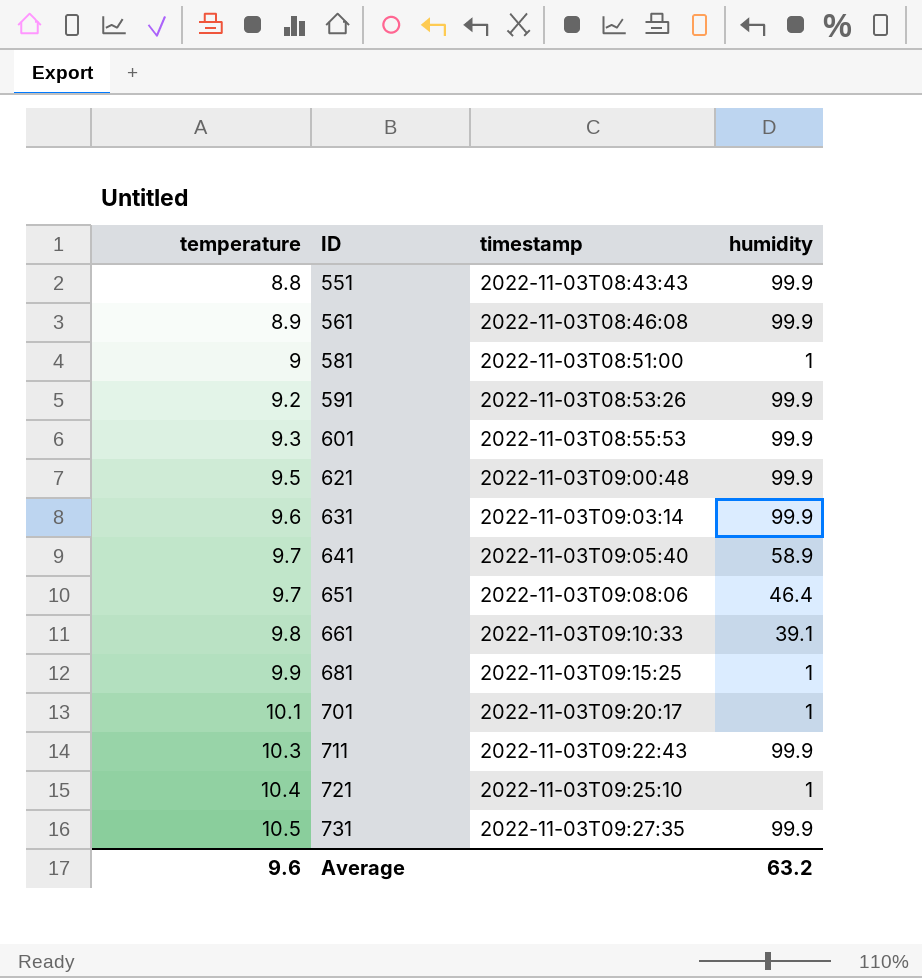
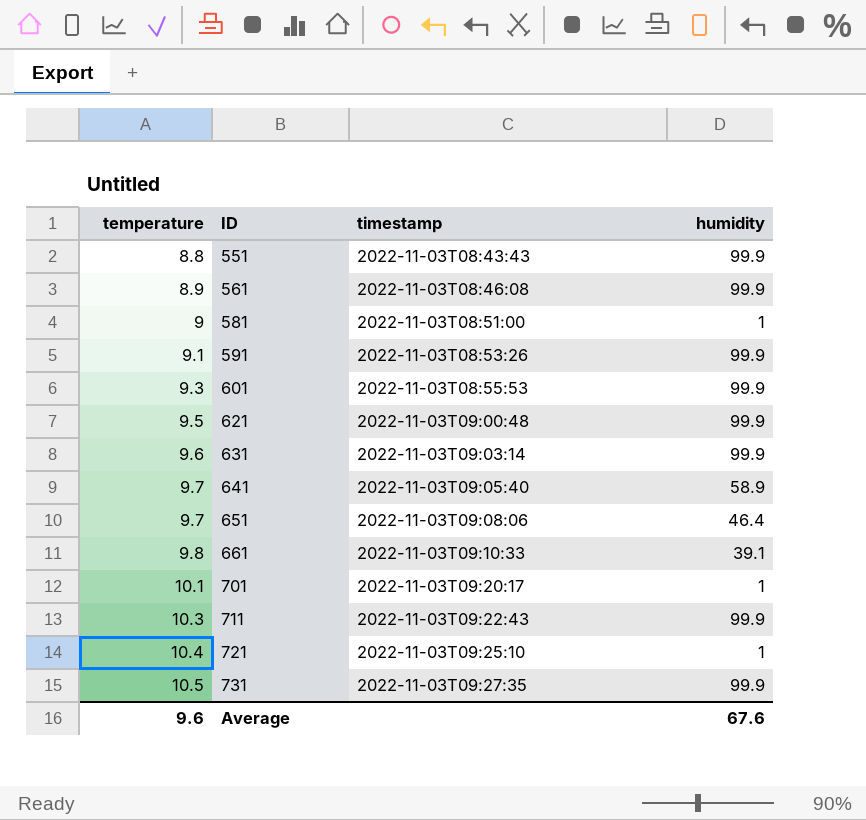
row 681: 9.9 | 2022-11-03T09:15:25 | 1 -> none
591 | temperature: 9.2 -> 9.1
Average | humidity: 63.2 -> 67.6

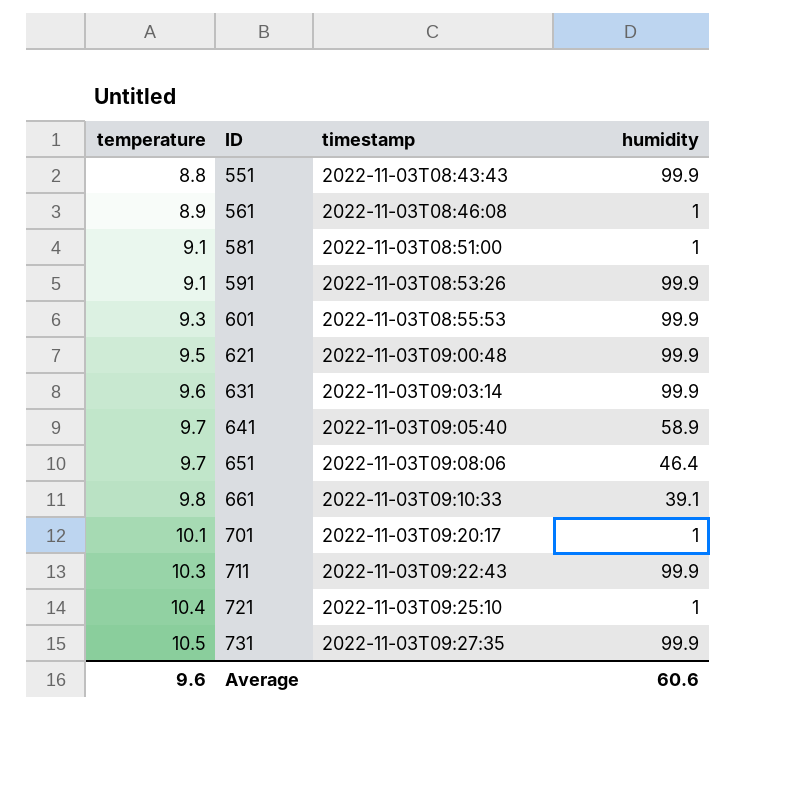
561 | humidity: 99.9 -> 1
581 | temperature: 9 -> 9.1
Average | humidity: 67.6 -> 60.6

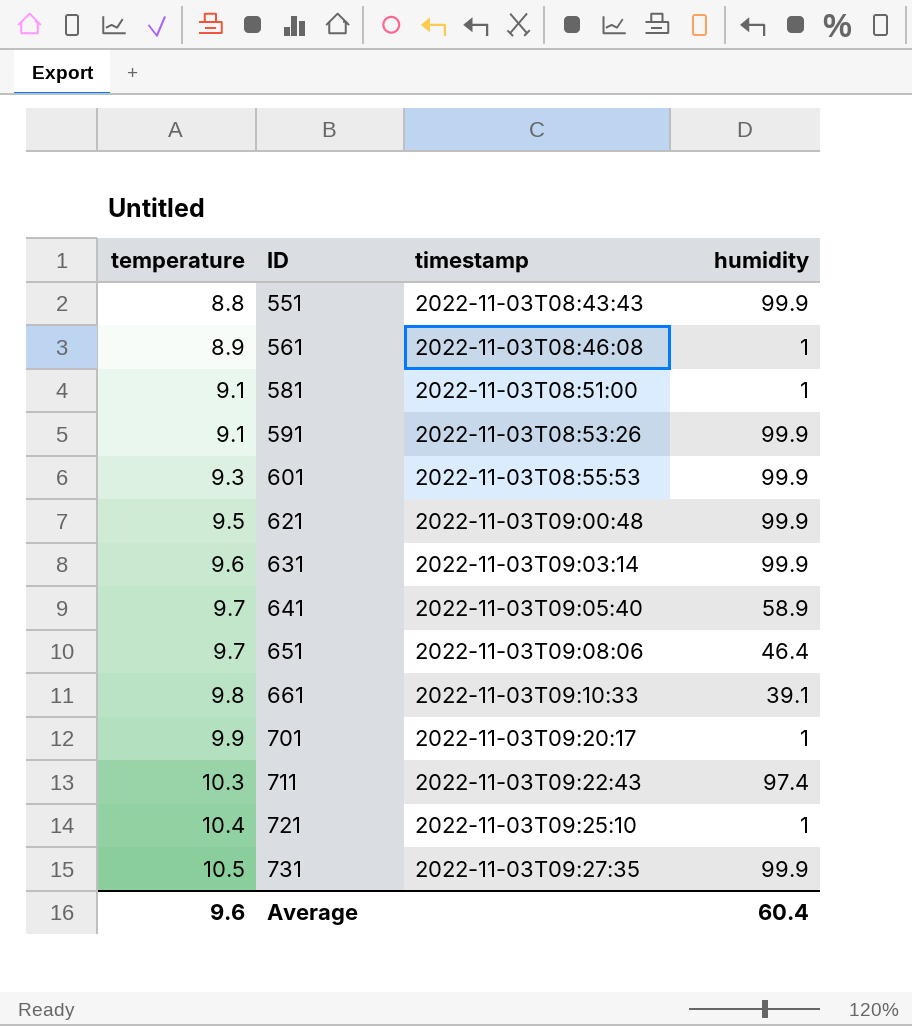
701 | temperature: 10.1 -> 9.9
711 | humidity: 99.9 -> 97.4
Average | humidity: 60.6 -> 60.4

